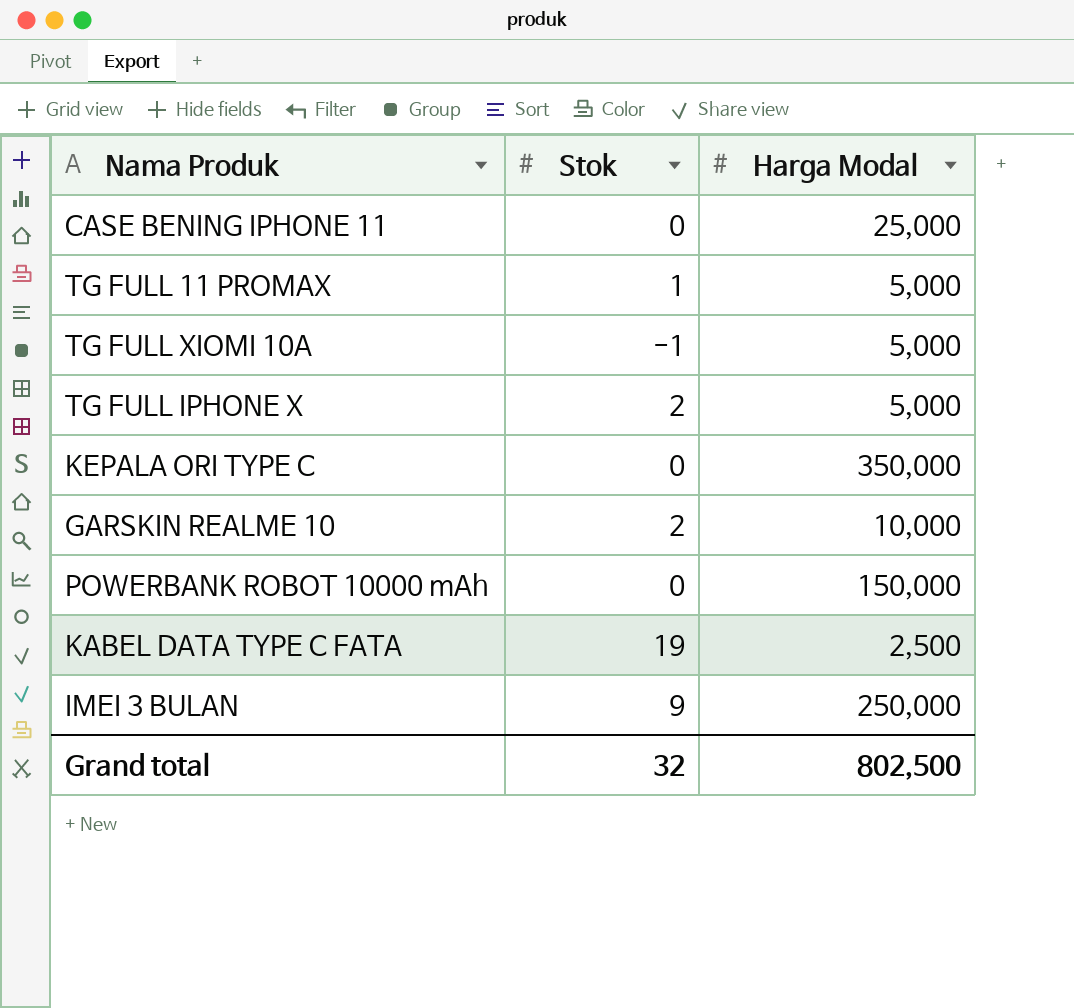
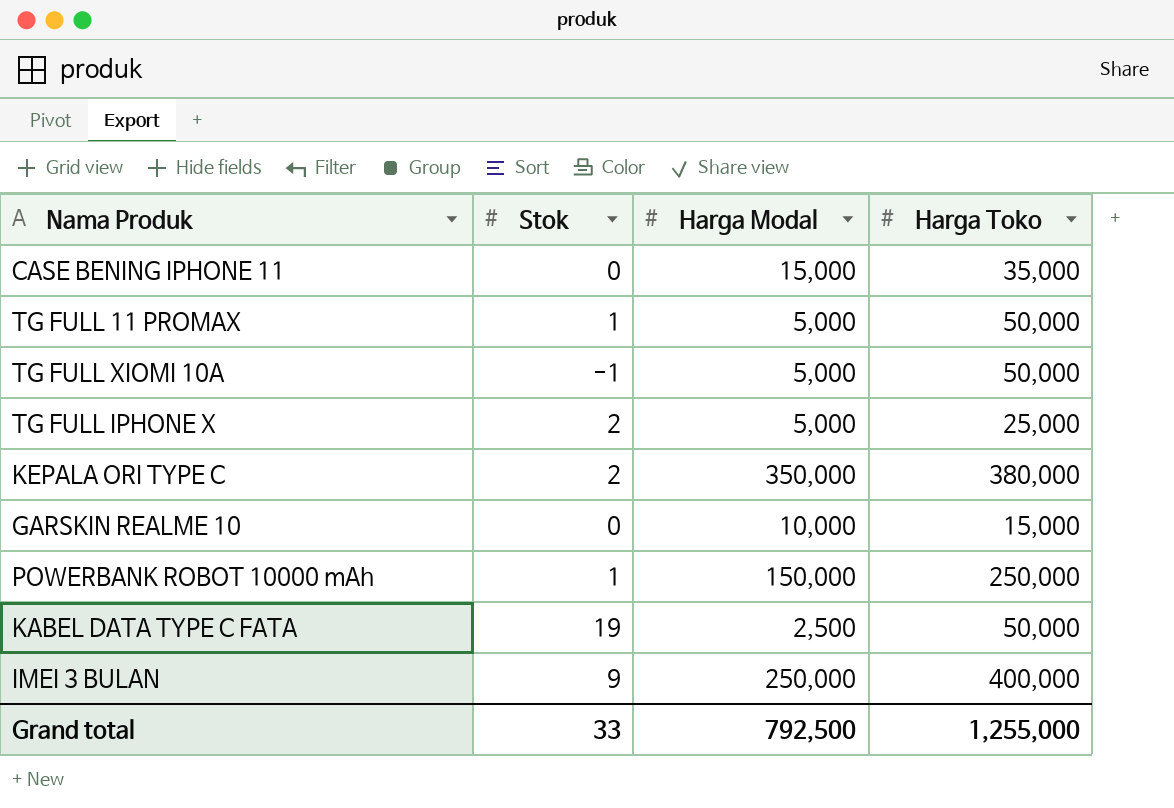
column Harga Toko | position: none -> 4
CASE BENING IPHONE 11 | Harga Modal: 25,000 -> 15,000
KEPALA ORI TYPE C | Stok: 0 -> 2
GARSKIN REALME 10 | Stok: 2 -> 0
POWERBANK ROBOT 10000 mAh | Stok: 0 -> 1
Grand total | Stok: 32 -> 33
Grand total | Harga Modal: 802,500 -> 792,500

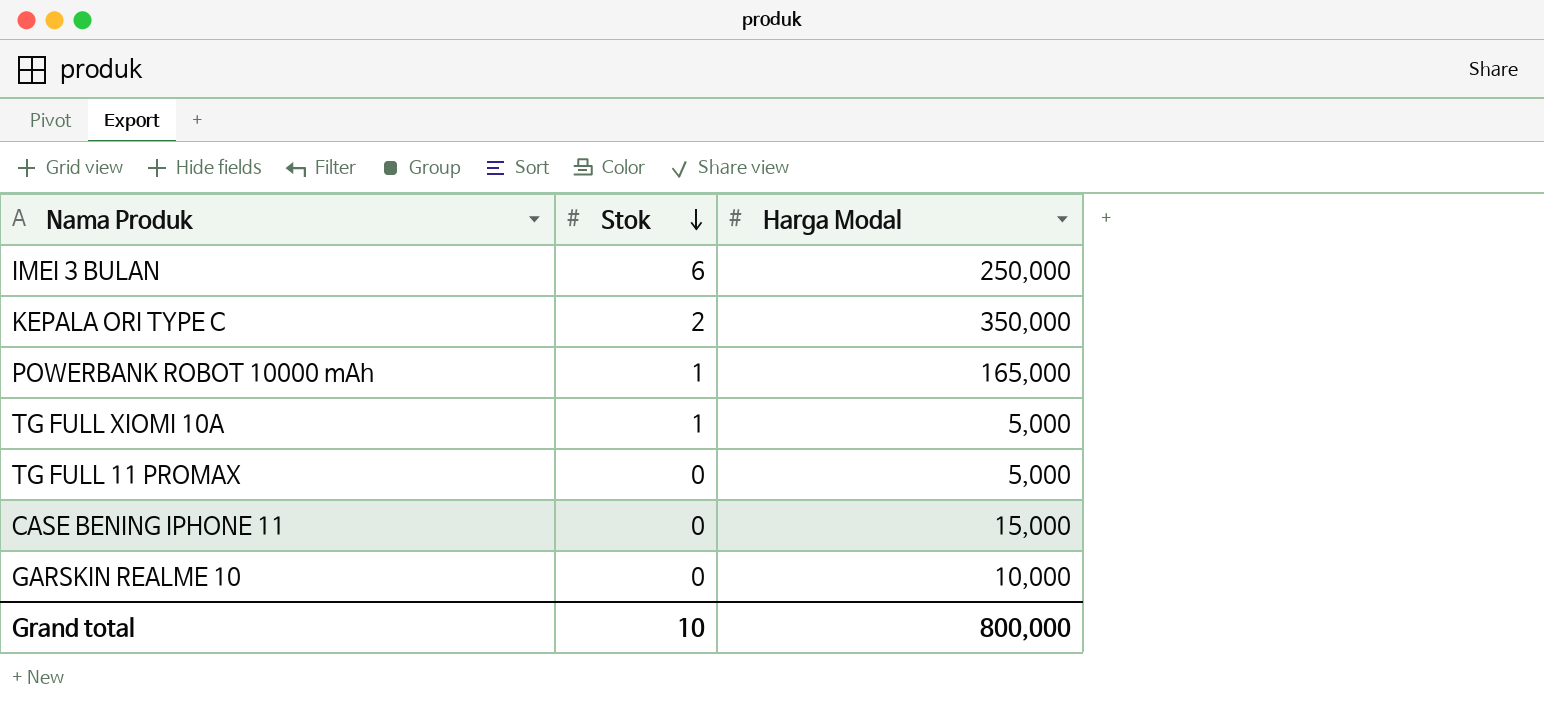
row order: none -> Stok descending
column Harga Toko | position: 4 -> none
row TG FULL IPHONE X: 2 | 5,000 | 25,000 -> none
row KABEL DATA TYPE C FATA: 19 | 2,500 | 50,000 -> none
IMEI 3 BULAN | Stok: 9 -> 6
POWERBANK ROBOT 10000 mAh | Harga Modal: 150,000 -> 165,000
TG FULL XIOMI 10A | Stok: -1 -> 1
TG FULL 11 PROMAX | Stok: 1 -> 0
Grand total | Stok: 33 -> 10
Grand total | Harga Modal: 792,500 -> 800,000

